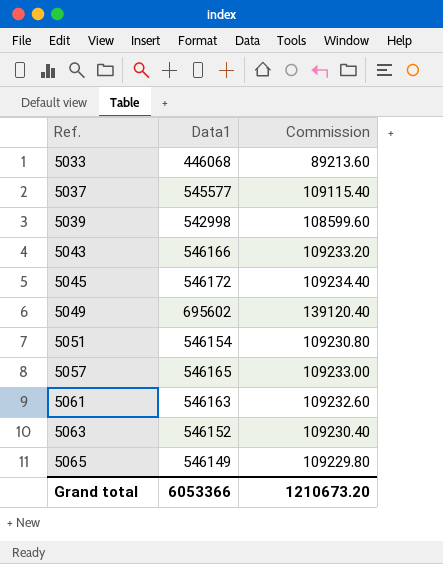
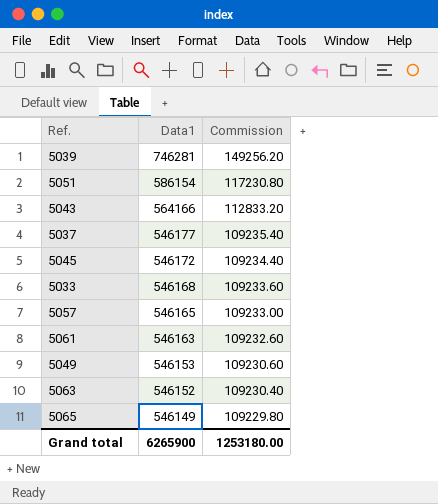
row order: Ref. ascending -> Data1 descending
5039 | Data1: 542998 -> 746281
5039 | Commission: 108599.60 -> 149256.20
5051 | Data1: 546154 -> 586154
5051 | Commission: 109230.80 -> 117230.80
5043 | Data1: 546166 -> 564166
5043 | Commission: 109233.20 -> 112833.20
5037 | Data1: 545577 -> 546177
5037 | Commission: 109115.40 -> 109235.40
5033 | Data1: 446068 -> 546168
5033 | Commission: 89213.60 -> 109233.60
5049 | Data1: 695602 -> 546153
5049 | Commission: 139120.40 -> 109230.60
Grand total | Data1: 6053366 -> 6265900
Grand total | Commission: 1210673.20 -> 1253180.00

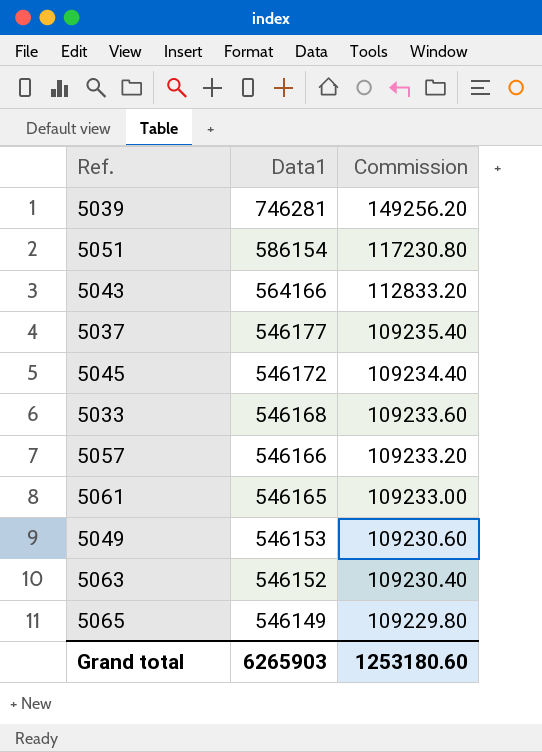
5057 | Data1: 546165 -> 546166
5057 | Commission: 109233.00 -> 109233.20
5061 | Data1: 546163 -> 546165
5061 | Commission: 109232.60 -> 109233.00
Grand total | Data1: 6265900 -> 6265903
Grand total | Commission: 1253180.00 -> 1253180.60

